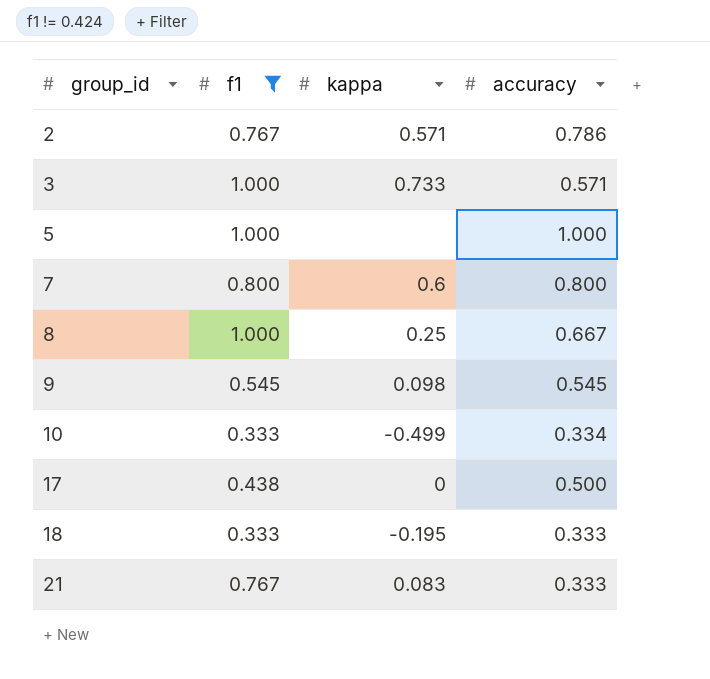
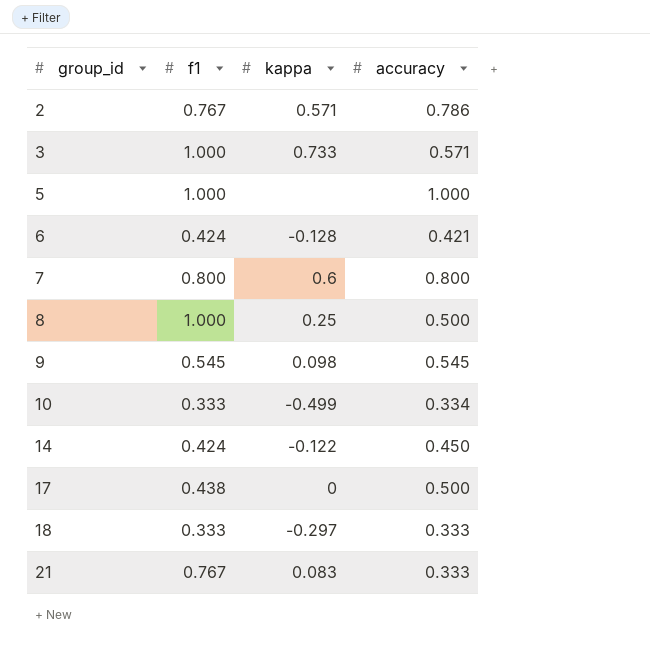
filter: f1 != 0.424 -> none
8 | accuracy: 0.667 -> 0.500
18 | kappa: -0.195 -> -0.297

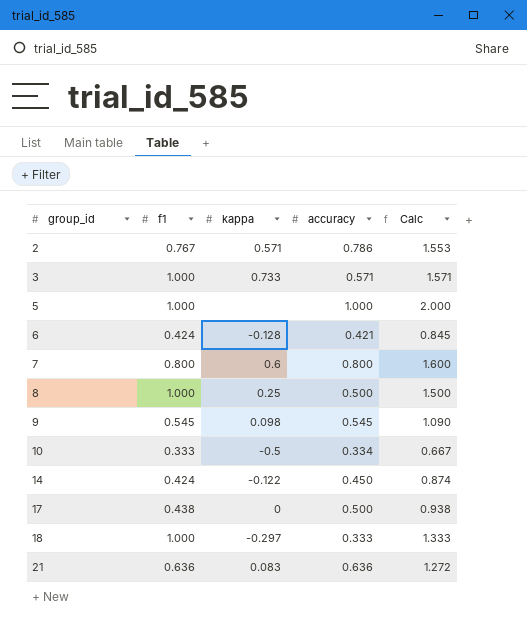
column Calc | formula: none -> [f1] + [accuracy]
10 | kappa: -0.499 -> -0.5
18 | f1: 0.333 -> 1.000
21 | f1: 0.767 -> 0.636
21 | accuracy: 0.333 -> 0.636

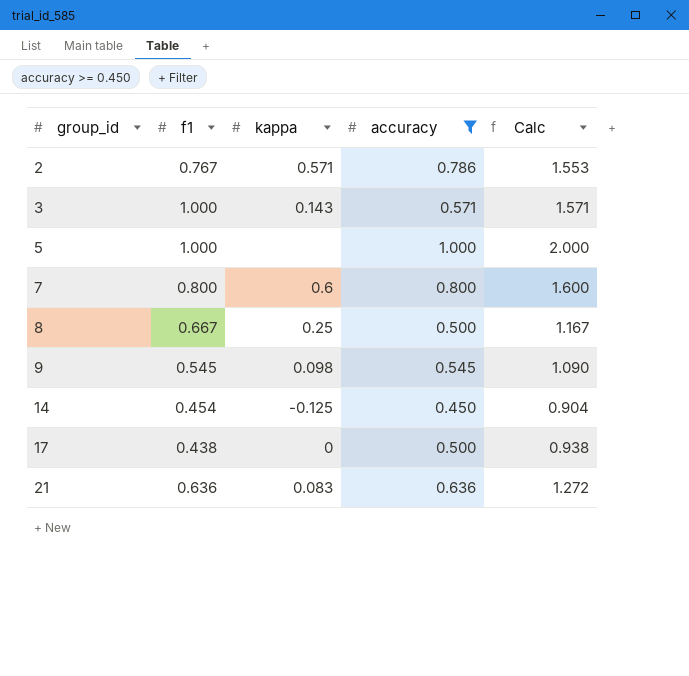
filter: none -> accuracy >= 0.450
3 | kappa: 0.733 -> 0.143
8 | f1: 1.000 -> 0.667
8 | Calc: 1.500 -> 1.167
14 | f1: 0.424 -> 0.454
14 | kappa: -0.122 -> -0.125
14 | Calc: 0.874 -> 0.904

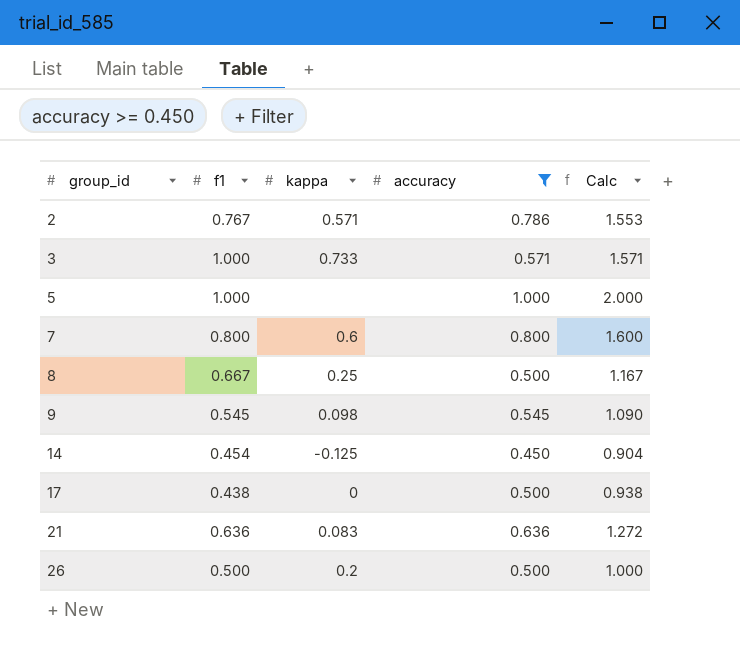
3 | kappa: 0.143 -> 0.733
row 26: none -> 0.500 | 0.2 | 0.500 | 1.000

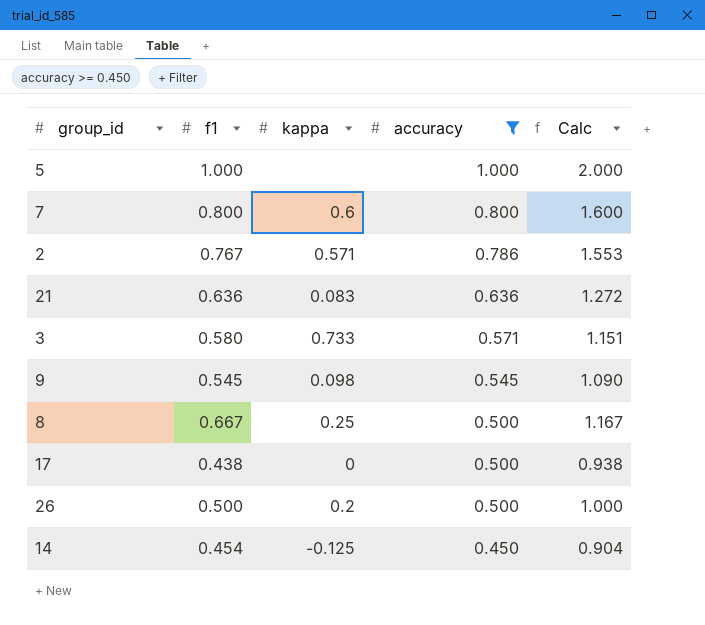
row order: group_id ascending -> accuracy descending
3 | f1: 1.000 -> 0.580
3 | Calc: 1.571 -> 1.151

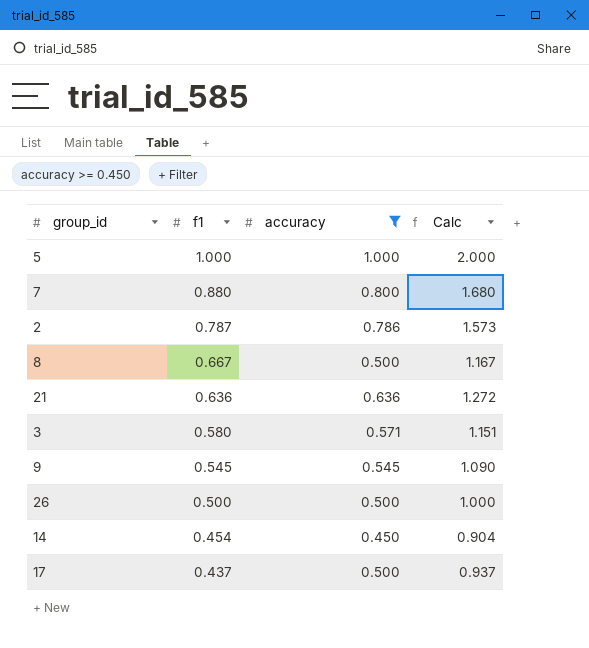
row order: accuracy descending -> f1 descending
column kappa | position: 3 -> none
7 | f1: 0.800 -> 0.880
7 | Calc: 1.600 -> 1.680
2 | f1: 0.767 -> 0.787
2 | Calc: 1.553 -> 1.573
17 | f1: 0.438 -> 0.437
17 | Calc: 0.938 -> 0.937

